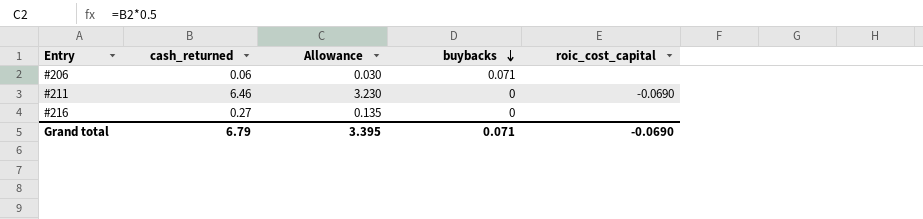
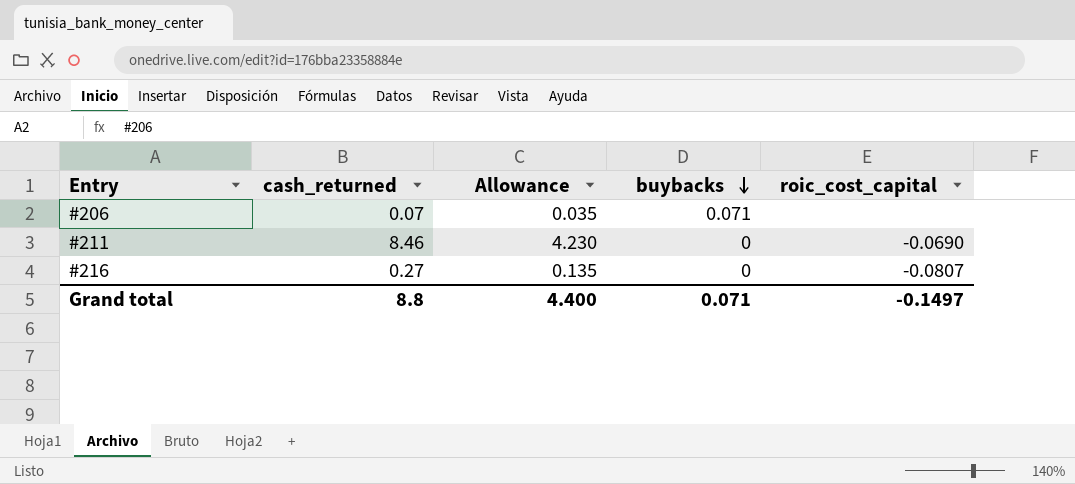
#206 | cash_returned: 0.06 -> 0.07
#206 | Allowance: 0.030 -> 0.035
#211 | cash_returned: 6.46 -> 8.46
#211 | Allowance: 3.230 -> 4.230
#216 | roic_cost_capital: none -> -0.0807
Grand total | cash_returned: 6.79 -> 8.8
Grand total | Allowance: 3.395 -> 4.400
Grand total | roic_cost_capital: -0.0690 -> -0.1497

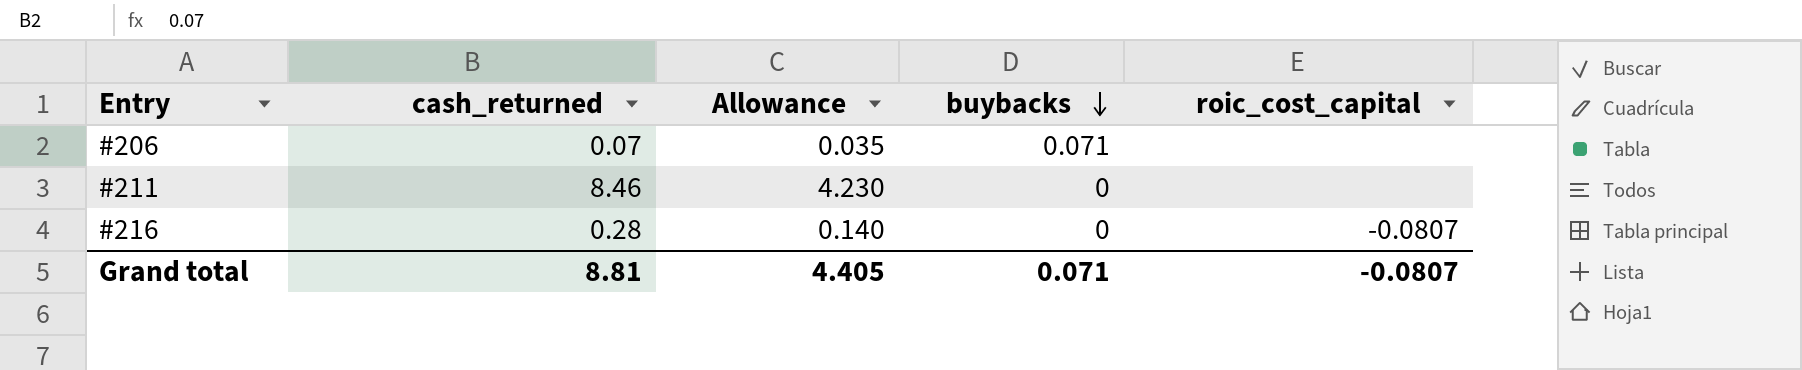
#211 | roic_cost_capital: -0.0690 -> none
#216 | cash_returned: 0.27 -> 0.28
#216 | Allowance: 0.135 -> 0.140
Grand total | cash_returned: 8.8 -> 8.81
Grand total | Allowance: 4.400 -> 4.405
Grand total | roic_cost_capital: -0.1497 -> -0.0807

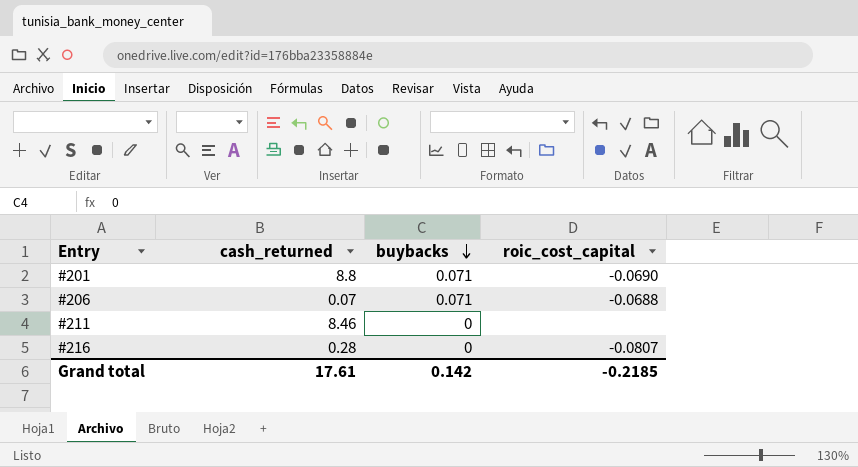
column Allowance | formula: [cash_returned] * 0.5 -> none
row #201: none -> 8.8 | 0.071 | -0.0690
#206 | roic_cost_capital: none -> -0.0688
Grand total | cash_returned: 8.81 -> 17.61
Grand total | buybacks: 0.071 -> 0.142
Grand total | roic_cost_capital: -0.0807 -> -0.2185

